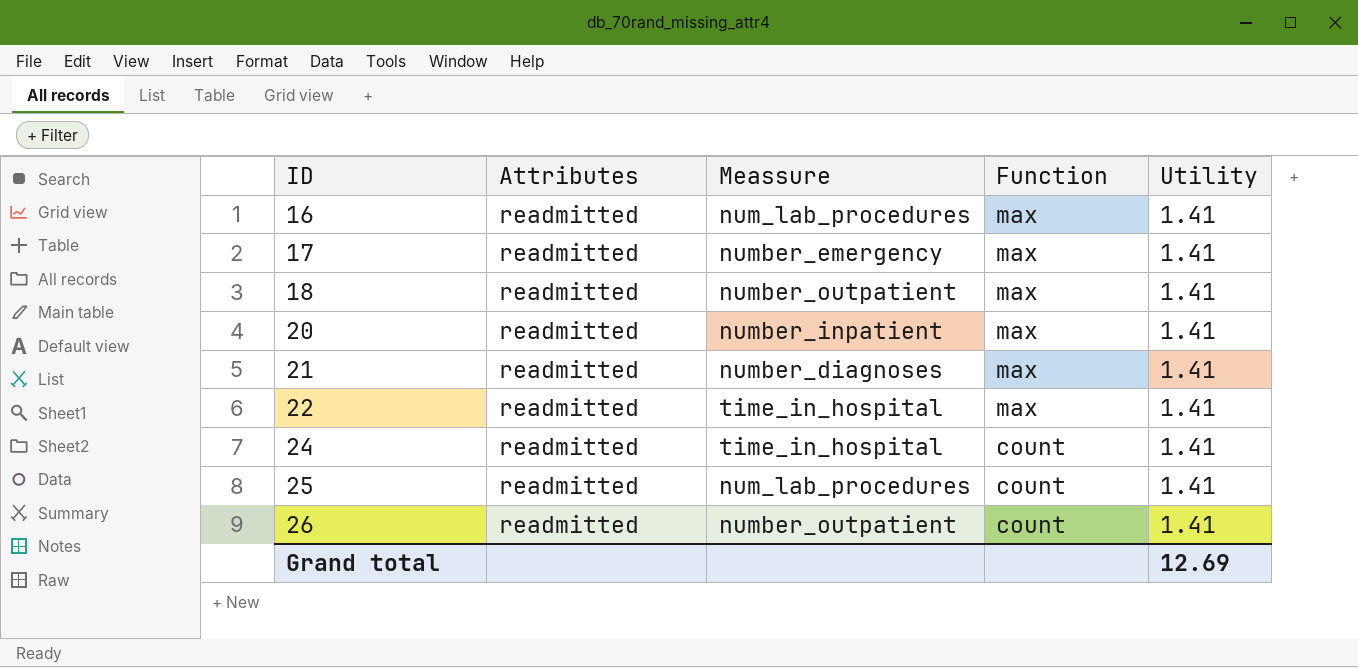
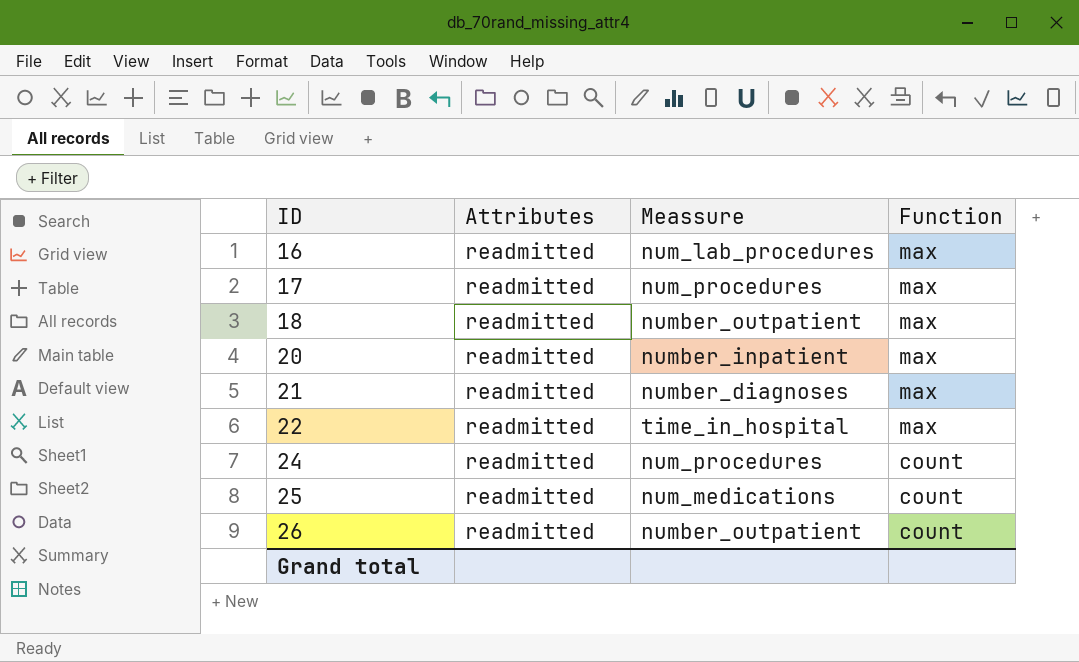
column Utility | position: 5 -> none
17 | Meassure: number_emergency -> num_procedures
24 | Meassure: time_in_hospital -> num_procedures
25 | Meassure: num_lab_procedures -> num_medications

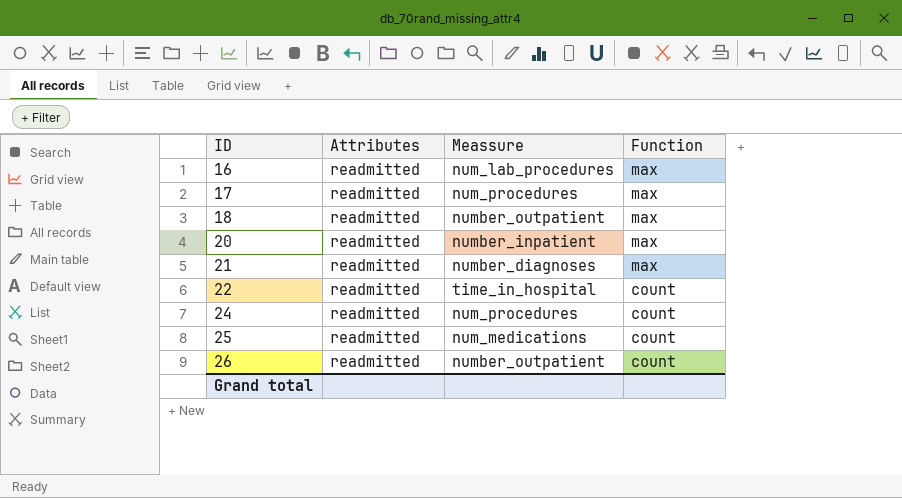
22 | Function: max -> count

